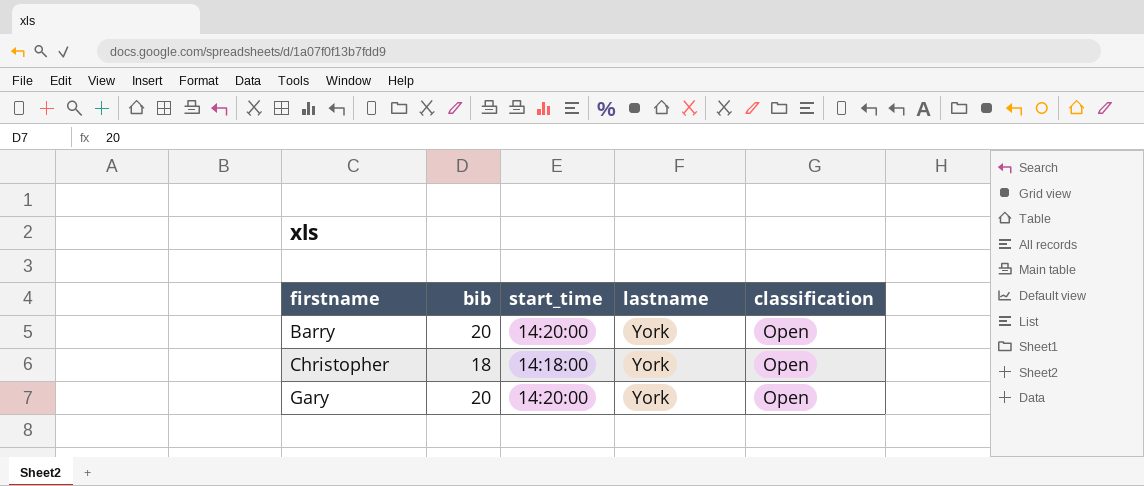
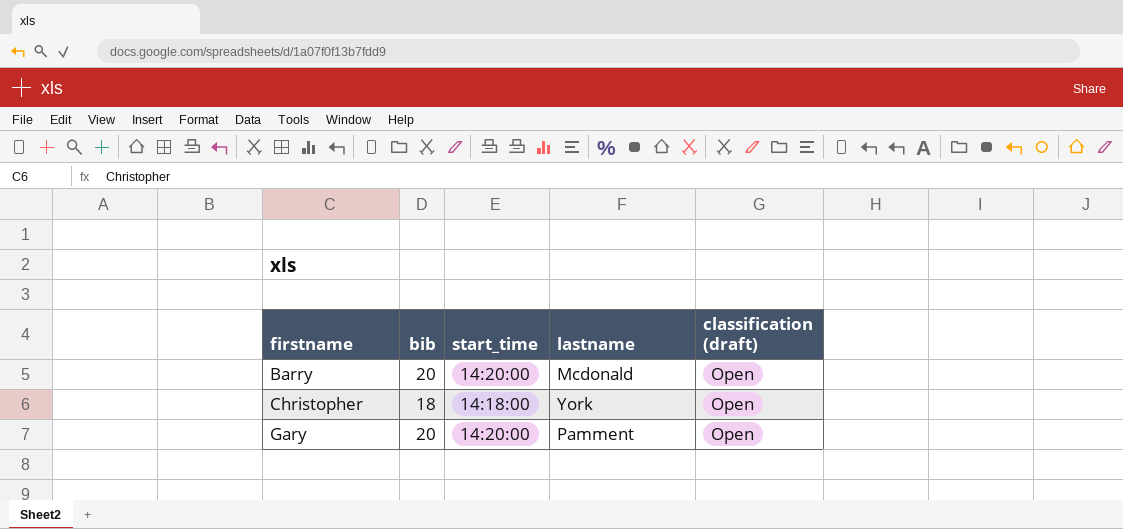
column name: classification -> classification (draft)
Barry | lastname: York -> Mcdonald
Gary | lastname: York -> Pamment

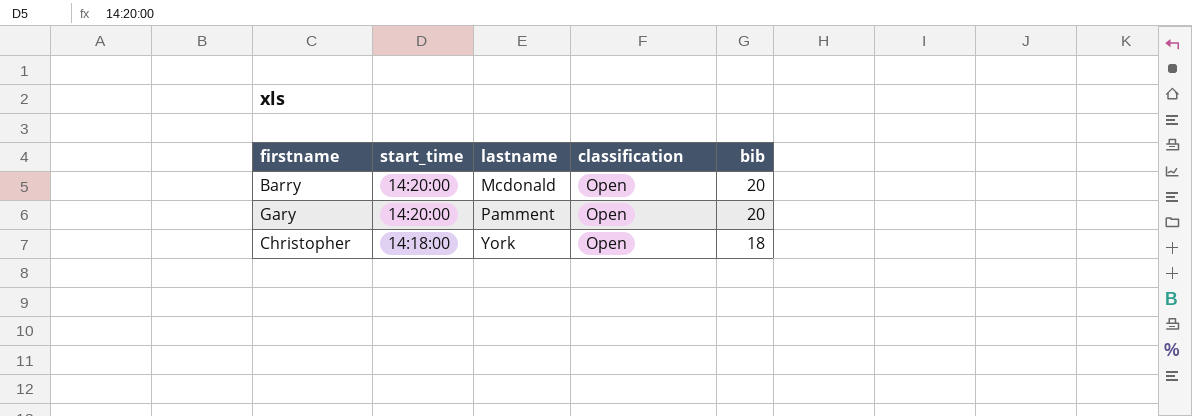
row order: firstname ascending -> start_time descending
column name: classification (draft) -> classification
column bib | position: 2 -> 5

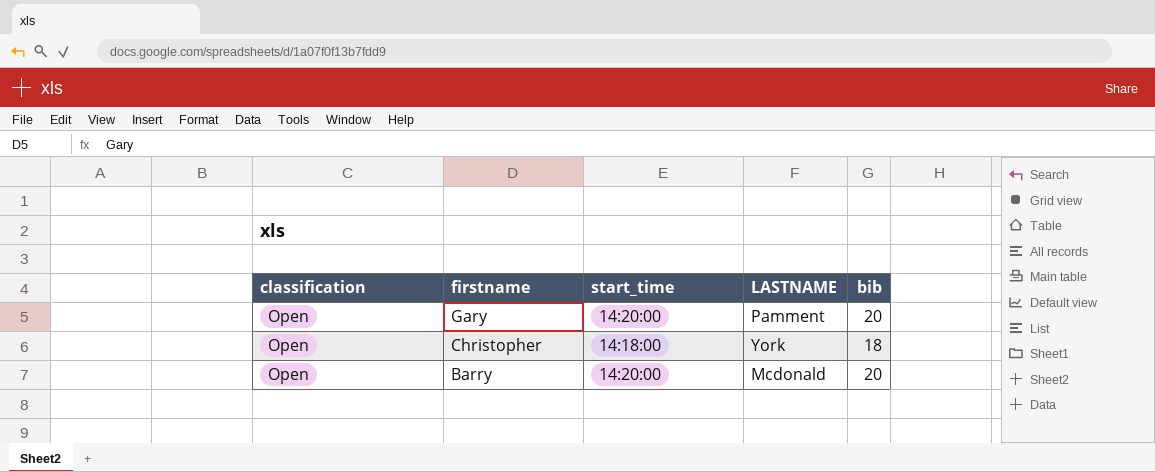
row order: start_time descending -> firstname descending
column classification | position: 4 -> 1
column name: lastname -> LASTNAME

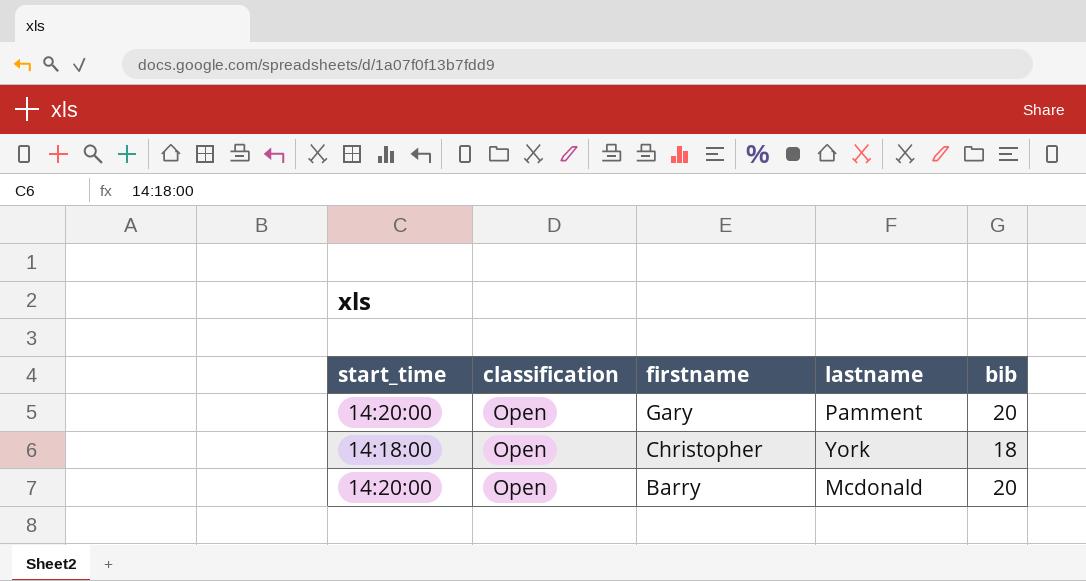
column start_time | position: 3 -> 1
column name: LASTNAME -> lastname

